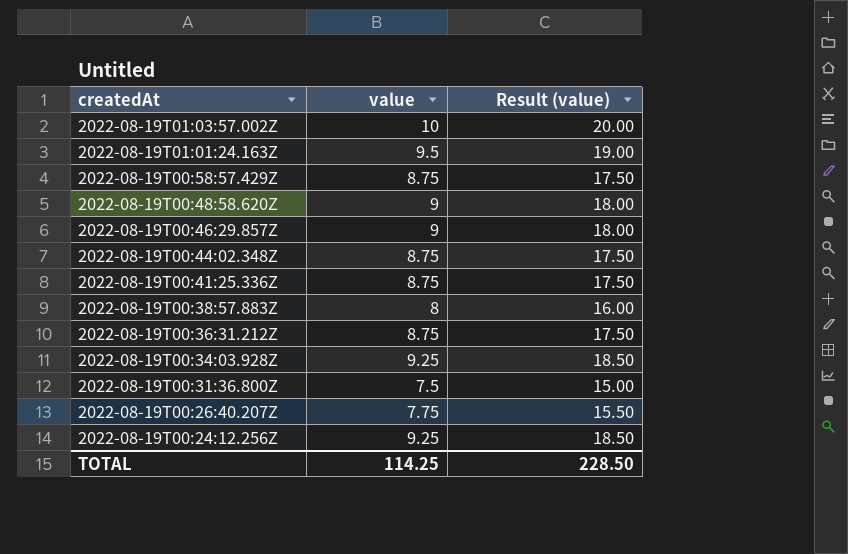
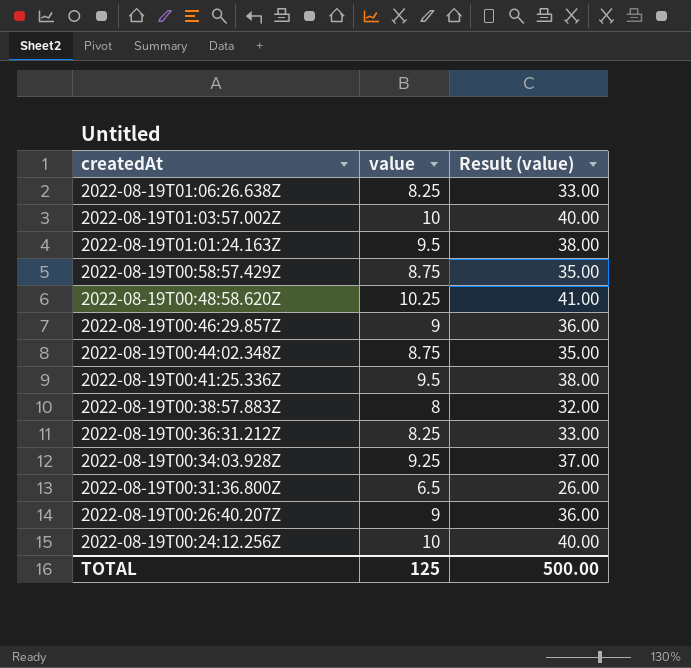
column Result (value) | formula: [value] * 2 -> [value] * 4
row 2022-08-19T01:06:26.638Z: none -> 8.25 | 33.00
2022-08-19T00:48:58.620Z | value: 9 -> 10.25
2022-08-19T00:41:25.336Z | value: 8.75 -> 9.5
2022-08-19T00:36:31.212Z | value: 8.75 -> 8.25
2022-08-19T00:31:36.800Z | value: 7.5 -> 6.5
2022-08-19T00:26:40.207Z | value: 7.75 -> 9
2022-08-19T00:24:12.256Z | value: 9.25 -> 10
TOTAL | value: 114.25 -> 125
TOTAL | Result (value): 228.50 -> 500.00

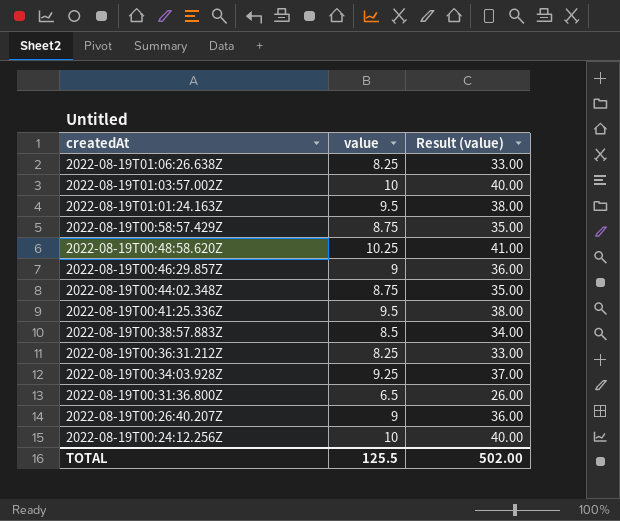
2022-08-19T00:38:57.883Z | value: 8 -> 8.5
2022-08-19T00:38:57.883Z | Result (value): 32.00 -> 34.00
TOTAL | value: 125 -> 125.5
TOTAL | Result (value): 500.00 -> 502.00

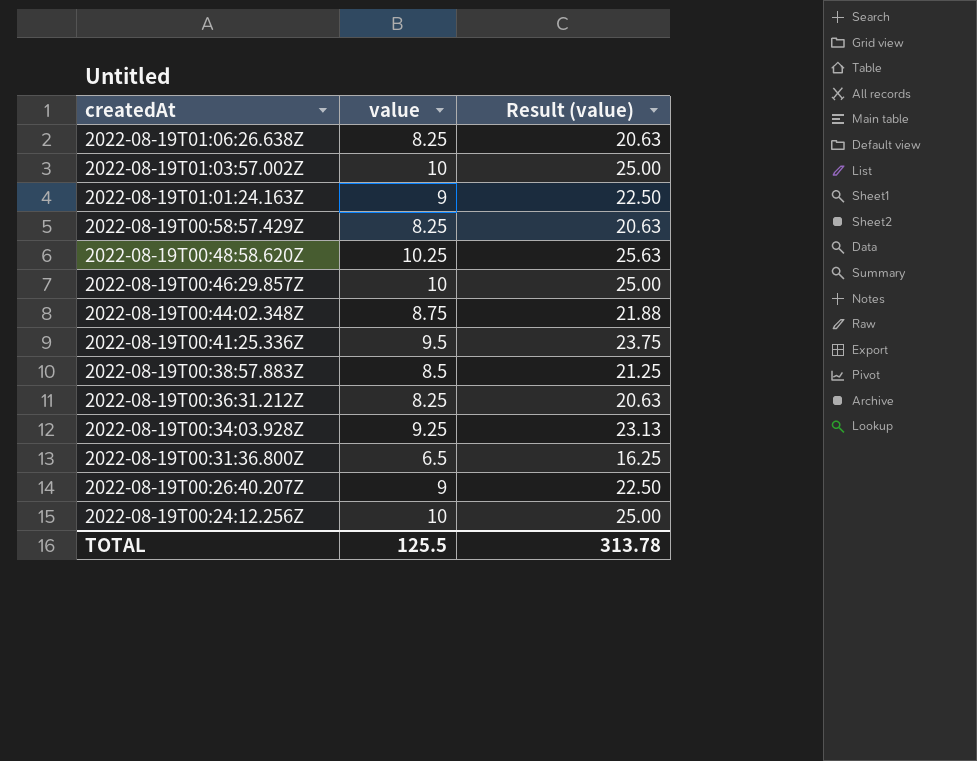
column Result (value) | formula: [value] * 4 -> [value] * 2.5
2022-08-19T01:01:24.163Z | value: 9.5 -> 9
2022-08-19T00:58:57.429Z | value: 8.75 -> 8.25
2022-08-19T00:46:29.857Z | value: 9 -> 10
TOTAL | Result (value): 502.00 -> 313.78

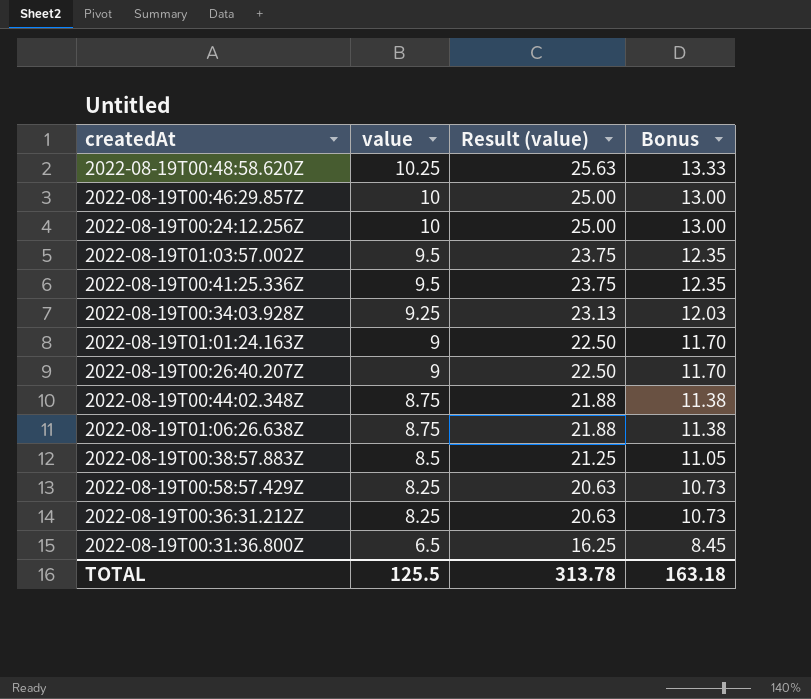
row order: createdAt descending -> value descending
column Bonus | formula: none -> [value] * 1.3
2022-08-19T01:03:57.002Z | value: 10 -> 9.5
2022-08-19T01:03:57.002Z | Result (value): 25.00 -> 23.75
2022-08-19T01:06:26.638Z | value: 8.25 -> 8.75
2022-08-19T01:06:26.638Z | Result (value): 20.63 -> 21.88

